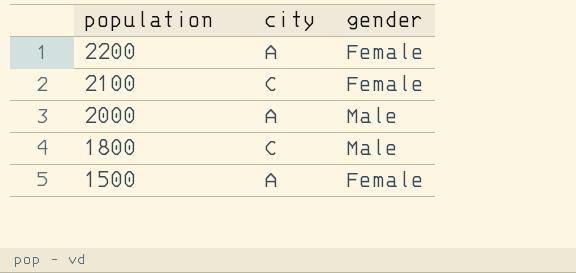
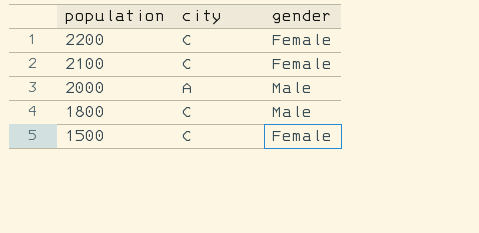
2200 | city: A -> C
1500 | city: A -> C

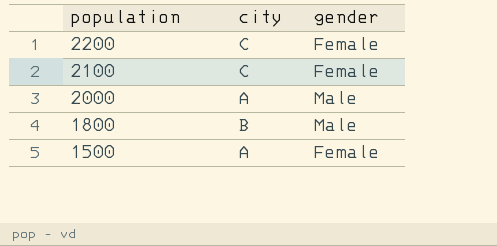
1800 | city: C -> B
1500 | city: C -> A

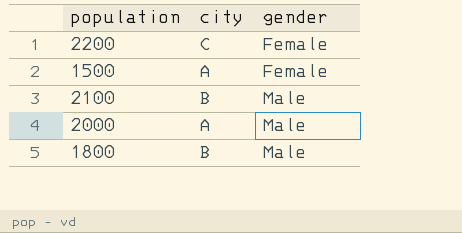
row order: population descending -> gender ascending
2100 | city: C -> B
2100 | gender: Female -> Male

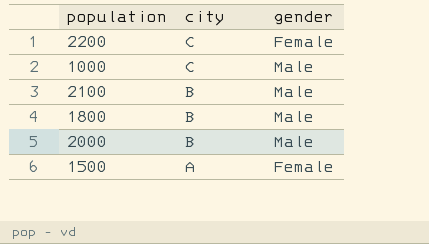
row order: gender ascending -> city descending
row 1000: none -> C | Male
2000 | city: A -> B

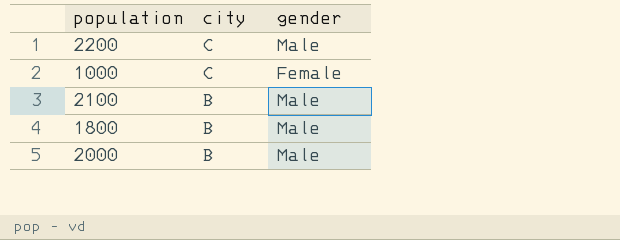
row 1500: A | Female -> none
2200 | gender: Female -> Male
1000 | gender: Male -> Female

